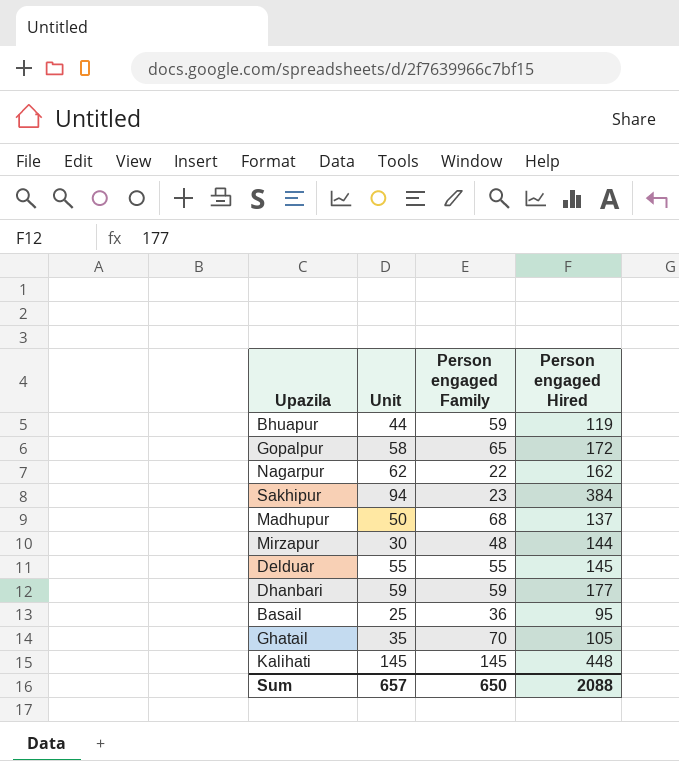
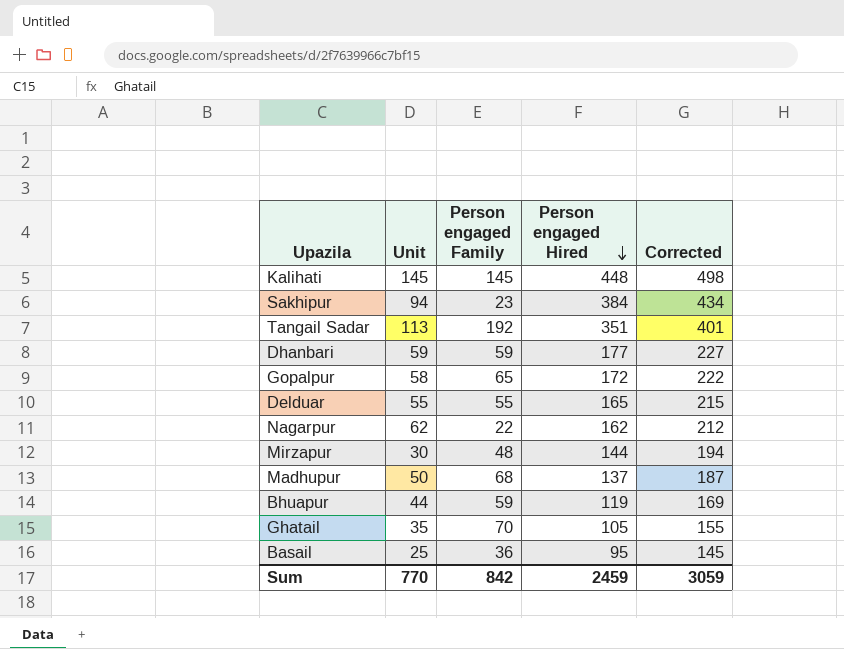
row order: none -> Person engaged Hired descending
column Corrected | formula: none -> [Person engaged Hired] + 50
row Tangail Sadar: none -> 113 | 192 | 351 | 401
Delduar | Person engaged Hired: 145 -> 165
Sum | Unit: 657 -> 770
Sum | Person engaged Family: 650 -> 842
Sum | Person engaged Hired: 2088 -> 2459

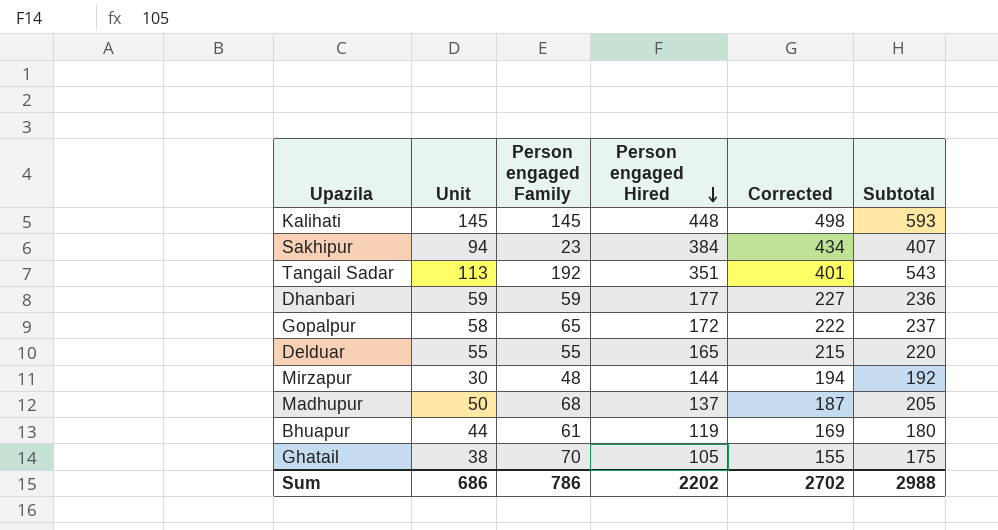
column Subtotal | formula: none -> [Person engaged Family] + [Person engaged Hired]
row Nagarpur: 62 | 22 | 162 | 212 -> none
row Basail: 25 | 36 | 95 | 145 -> none
Bhuapur | Person engaged Family: 59 -> 61
Ghatail | Unit: 35 -> 38
Sum | Unit: 770 -> 686
Sum | Person engaged Family: 842 -> 786
Sum | Person engaged Hired: 2459 -> 2202
Sum | Corrected: 3059 -> 2702

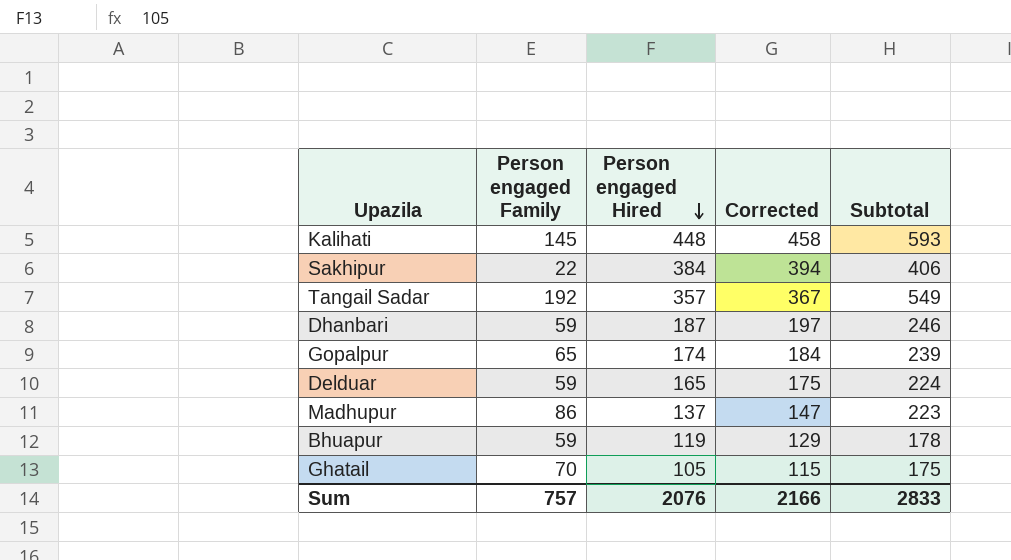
column Unit | position: 2 -> none
column Corrected | formula: [Person engaged Hired] + 50 -> [Person engaged Hired] + 10
row Mirzapur: 30 | 48 | 144 | 194 | 192 -> none
Sakhipur | Person engaged Family: 23 -> 22
Sakhipur | Subtotal: 407 -> 406
Tangail Sadar | Person engaged Hired: 351 -> 357
Tangail Sadar | Subtotal: 543 -> 549
Dhanbari | Person engaged Hired: 177 -> 187
Dhanbari | Subtotal: 236 -> 246
Gopalpur | Person engaged Hired: 172 -> 174
Gopalpur | Subtotal: 237 -> 239
Delduar | Person engaged Family: 55 -> 59
Delduar | Subtotal: 220 -> 224
Madhupur | Person engaged Family: 68 -> 86
Madhupur | Subtotal: 205 -> 223
Bhuapur | Person engaged Family: 61 -> 59
Bhuapur | Subtotal: 180 -> 178
Sum | Person engaged Family: 786 -> 757
Sum | Person engaged Hired: 2202 -> 2076
Sum | Corrected: 2702 -> 2166
Sum | Subtotal: 2988 -> 2833

